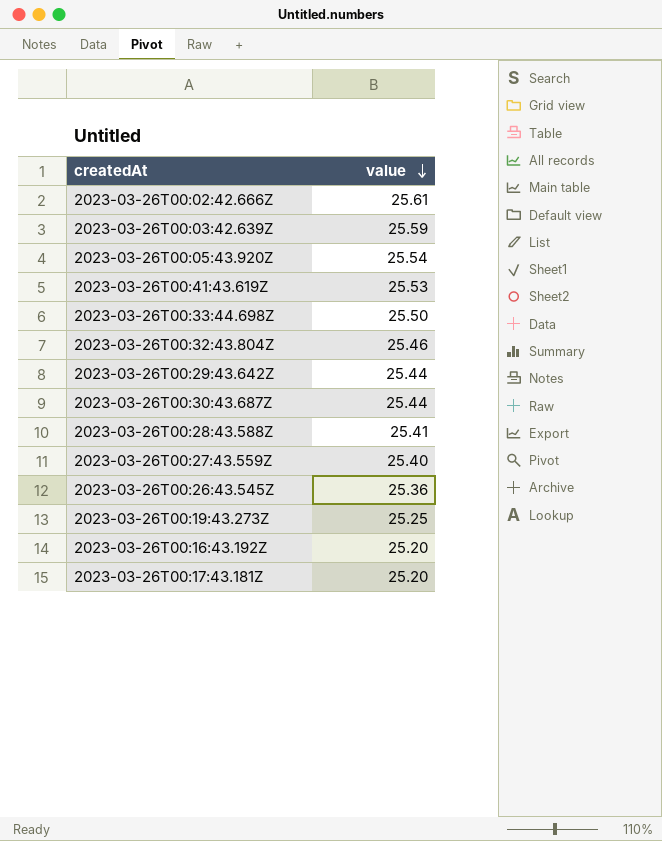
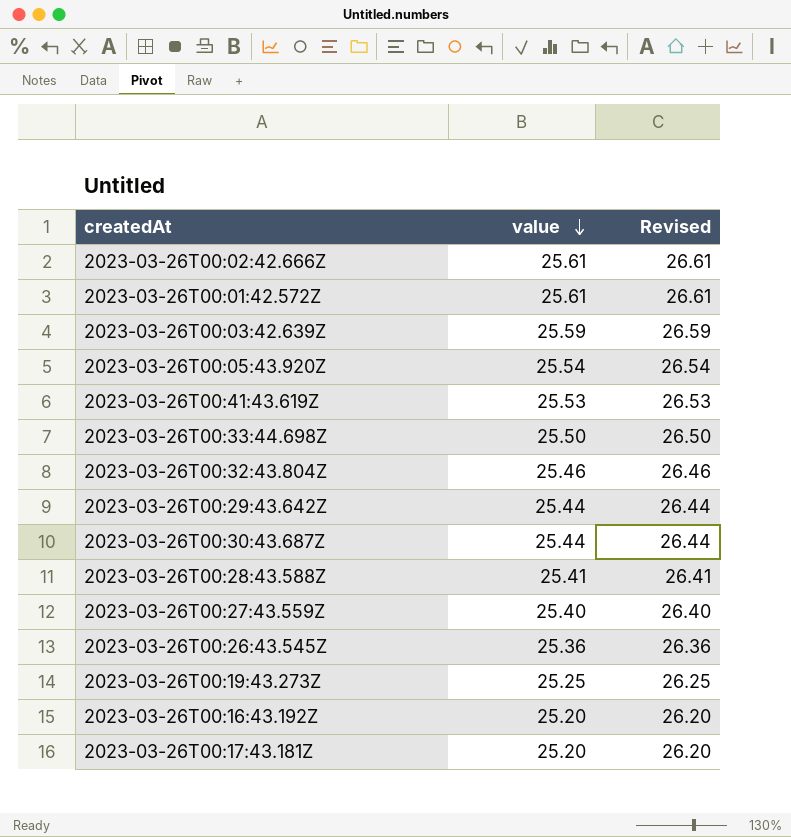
column Revised | formula: none -> [value] + 1
row 2023-03-26T00:01:42.572Z: none -> 25.61 | 26.61

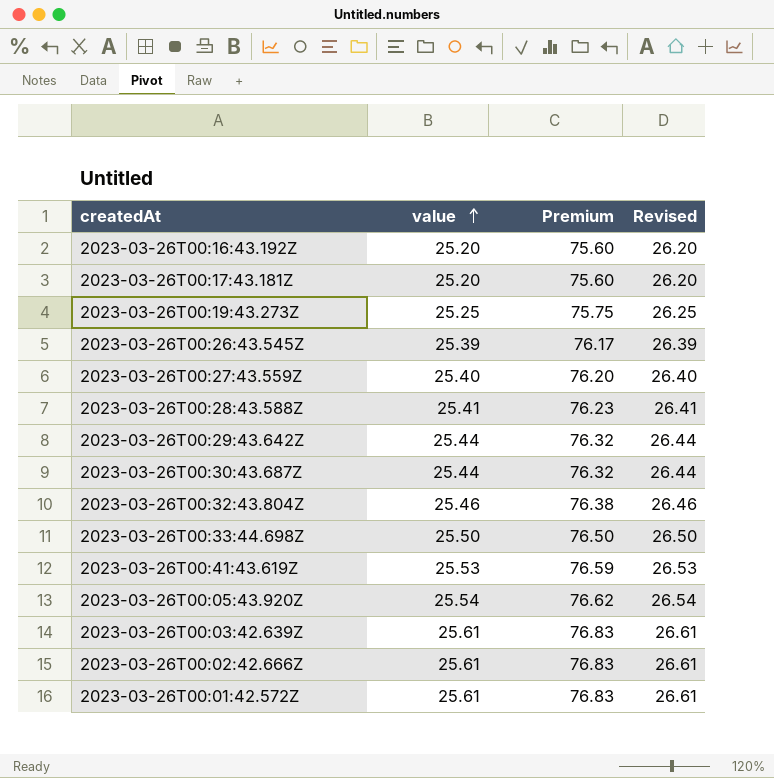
row order: value descending -> value ascending
column Premium | formula: none -> [value] * 3
2023-03-26T00:26:43.545Z | value: 25.36 -> 25.39
2023-03-26T00:26:43.545Z | Revised: 26.36 -> 26.39
2023-03-26T00:03:42.639Z | value: 25.59 -> 25.61
2023-03-26T00:03:42.639Z | Revised: 26.59 -> 26.61

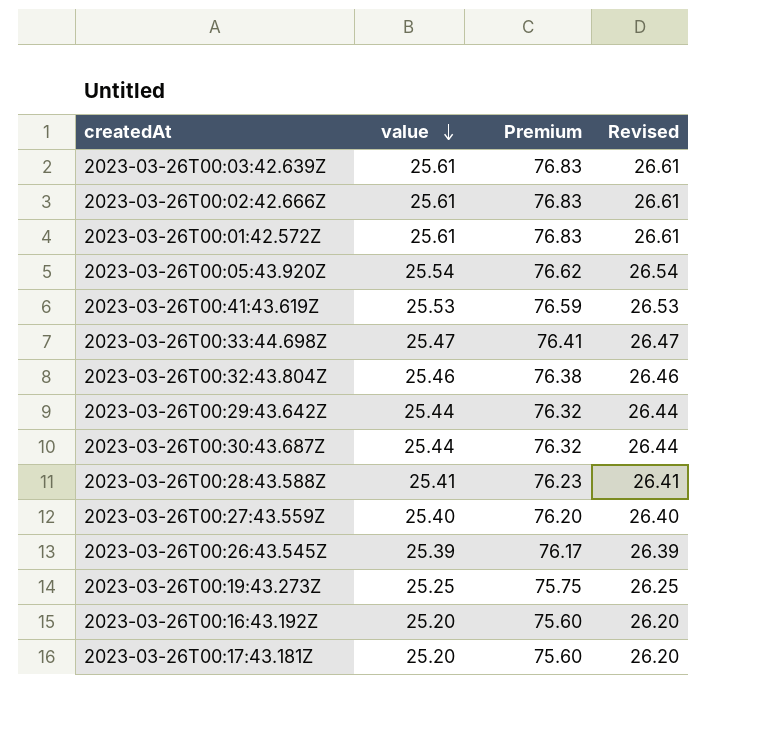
row order: value ascending -> value descending
2023-03-26T00:33:44.698Z | value: 25.50 -> 25.47
2023-03-26T00:33:44.698Z | Premium: 76.50 -> 76.41
2023-03-26T00:33:44.698Z | Revised: 26.50 -> 26.47

